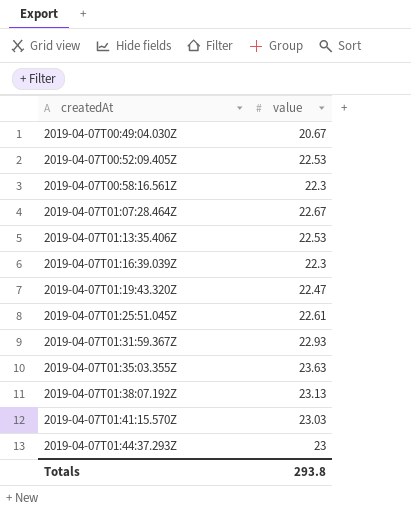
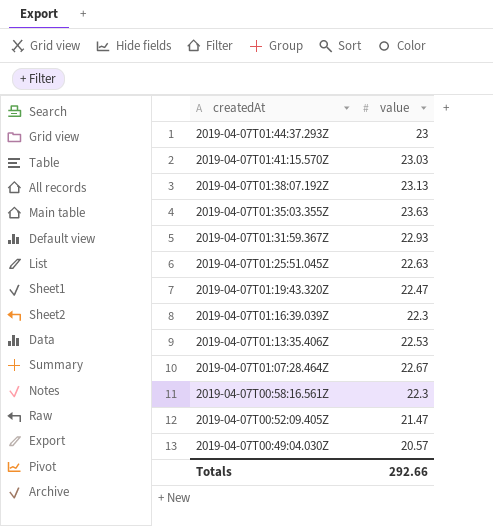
row order: createdAt ascending -> createdAt descending
2019-04-07T01:25:51.045Z | value: 22.61 -> 22.63
2019-04-07T00:52:09.405Z | value: 22.53 -> 21.47
2019-04-07T00:49:04.030Z | value: 20.67 -> 20.57
Totals | value: 293.8 -> 292.66

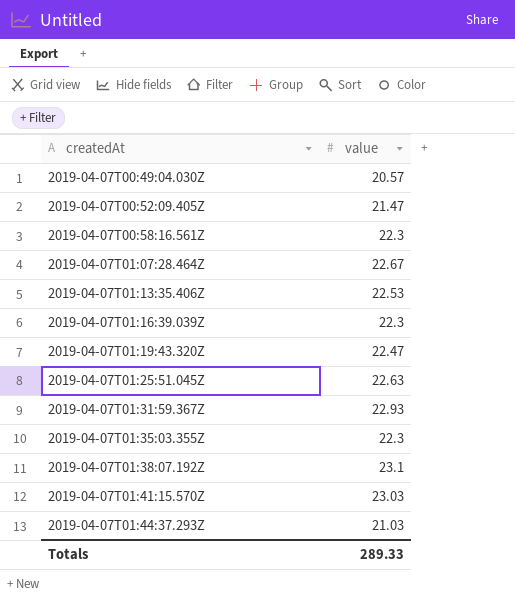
row order: createdAt descending -> createdAt ascending
2019-04-07T01:35:03.355Z | value: 23.63 -> 22.3
2019-04-07T01:38:07.192Z | value: 23.13 -> 23.1
2019-04-07T01:44:37.293Z | value: 23 -> 21.03
Totals | value: 292.66 -> 289.33

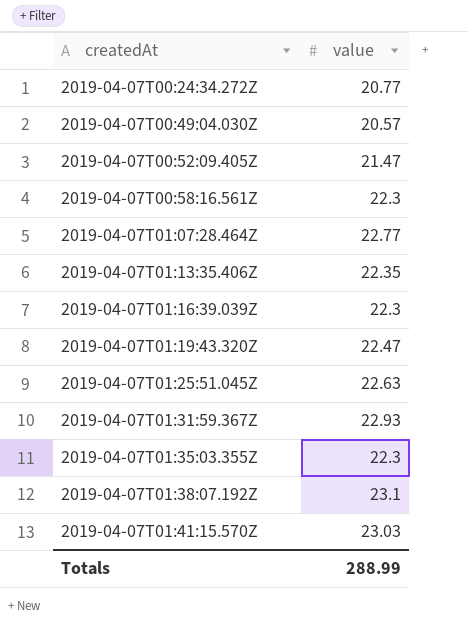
row 2019-04-07T01:44:37.293Z: 21.03 -> none
row 2019-04-07T00:24:34.272Z: none -> 20.77
2019-04-07T01:07:28.464Z | value: 22.67 -> 22.77
2019-04-07T01:13:35.406Z | value: 22.53 -> 22.35
Totals | value: 289.33 -> 288.99

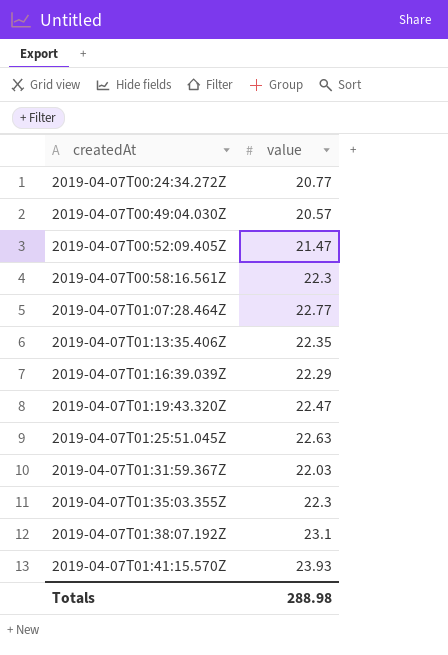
2019-04-07T01:16:39.039Z | value: 22.3 -> 22.29
2019-04-07T01:31:59.367Z | value: 22.93 -> 22.03
2019-04-07T01:41:15.570Z | value: 23.03 -> 23.93
Totals | value: 288.99 -> 288.98

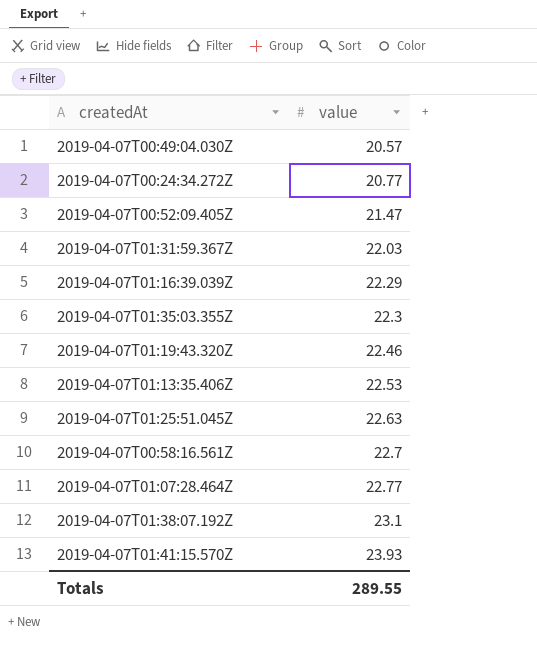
row order: createdAt ascending -> value ascending
2019-04-07T01:19:43.320Z | value: 22.47 -> 22.46
2019-04-07T01:13:35.406Z | value: 22.35 -> 22.53
2019-04-07T00:58:16.561Z | value: 22.3 -> 22.7
Totals | value: 288.98 -> 289.55

